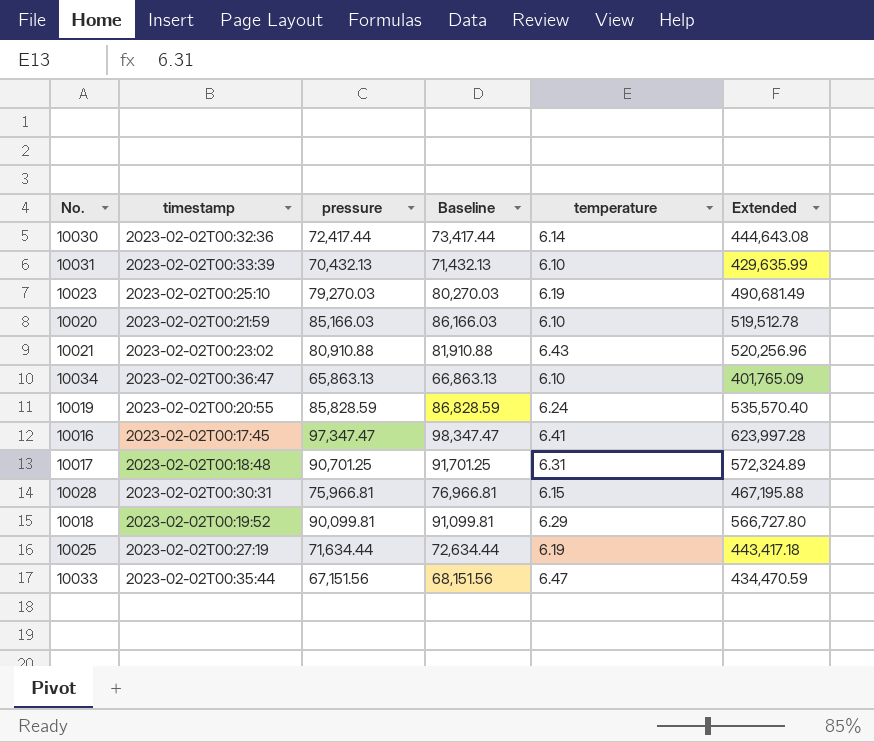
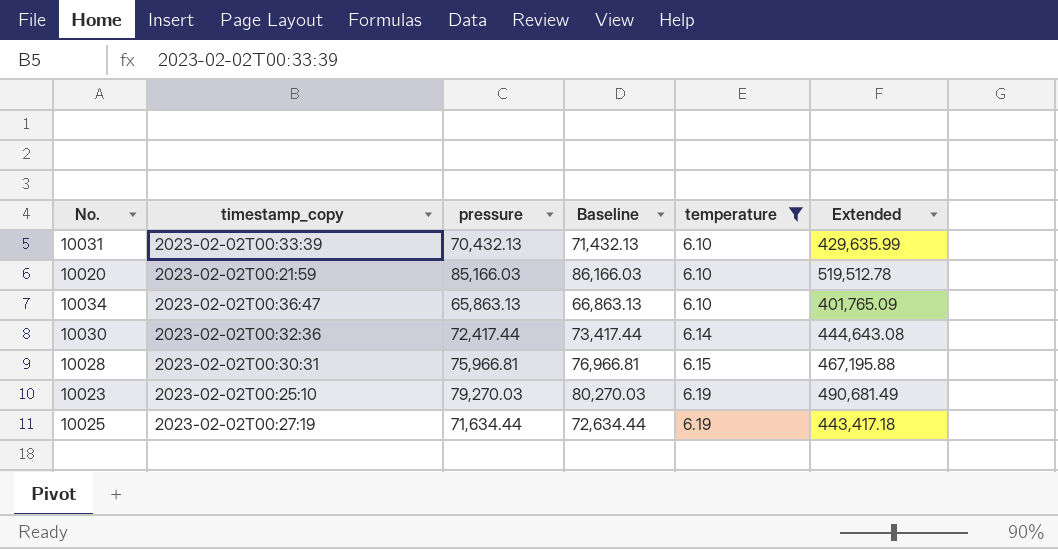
filter: none -> temperature <= 6.19
row order: none -> temperature ascending
column name: timestamp -> timestamp_copy

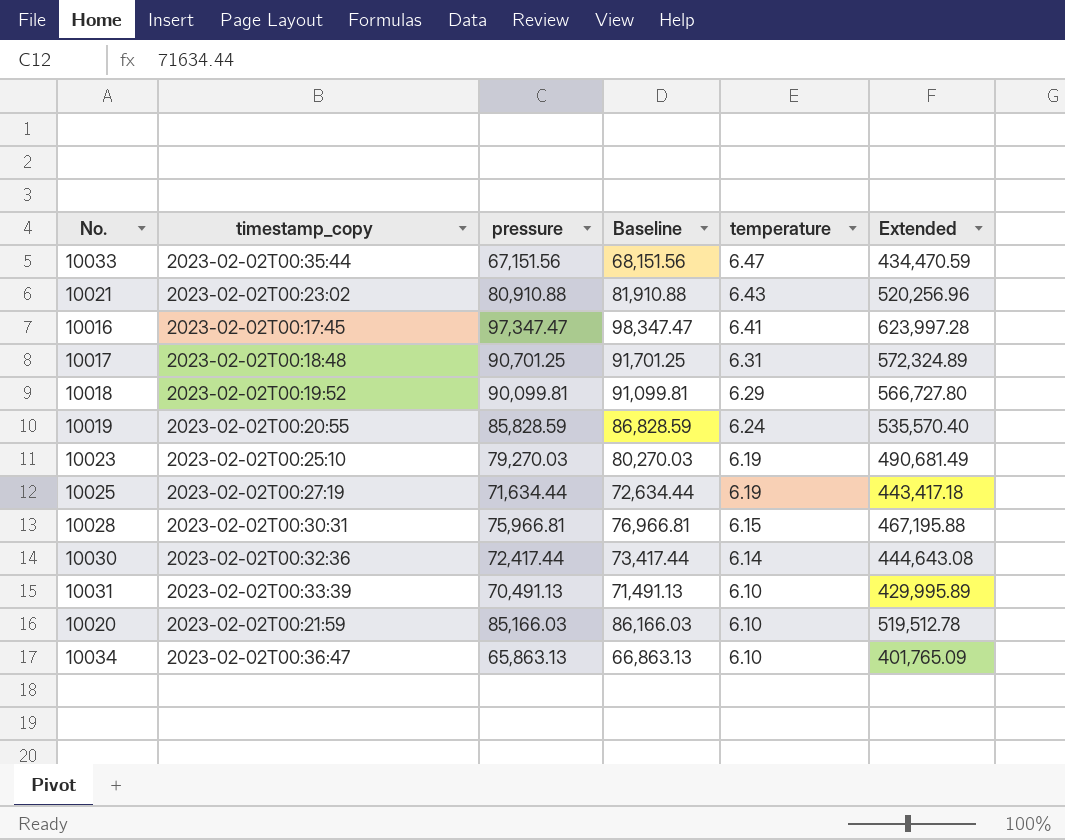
filter: temperature <= 6.19 -> none
row order: temperature ascending -> temperature descending
10031 | pressure: 70,432.13 -> 70,491.13
10031 | Baseline: 71,432.13 -> 71,491.13
10031 | Extended: 429,635.99 -> 429,995.89

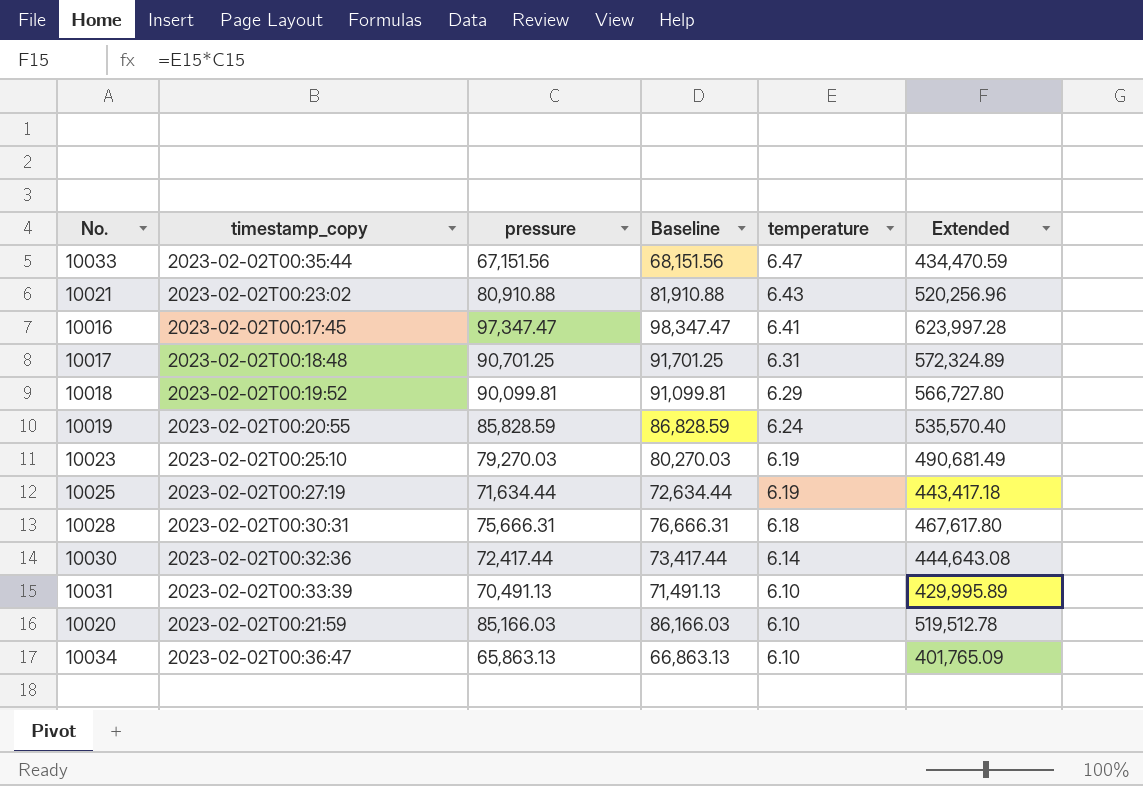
10028 | pressure: 75,966.81 -> 75,666.31
10028 | Baseline: 76,966.81 -> 76,666.31
10028 | temperature: 6.15 -> 6.18
10028 | Extended: 467,195.88 -> 467,617.80

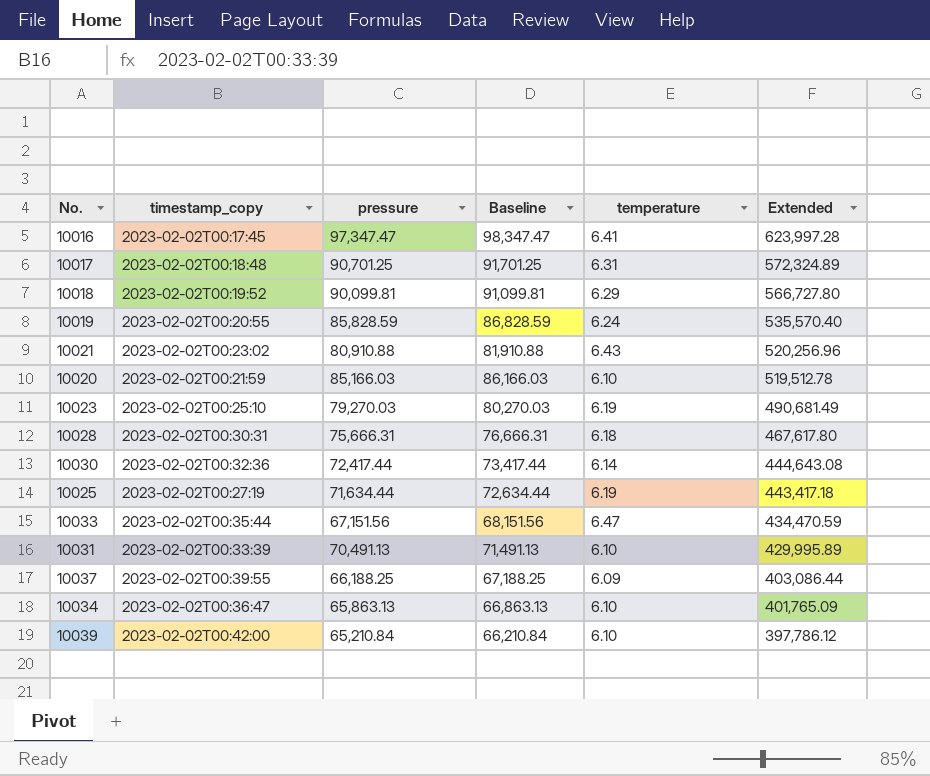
row order: temperature descending -> Extended descending
row 10037: none -> 2023-02-02T00:39:55 | 66,188.25 | 67,188.25 | 6.09 | 403,086.44
row 10039: none -> 2023-02-02T00:42:00 | 65,210.84 | 66,210.84 | 6.10 | 397,786.12

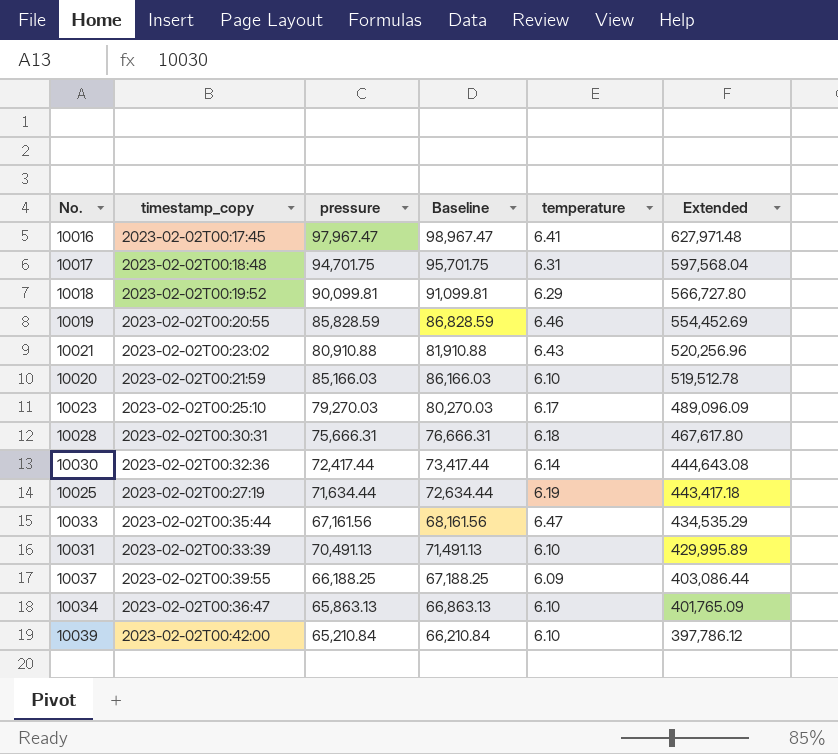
10016 | pressure: 97,347.47 -> 97,967.47
10016 | Baseline: 98,347.47 -> 98,967.47
10016 | Extended: 623,997.28 -> 627,971.48
10017 | pressure: 90,701.25 -> 94,701.75
10017 | Baseline: 91,701.25 -> 95,701.75
10017 | Extended: 572,324.89 -> 597,568.04
10019 | temperature: 6.24 -> 6.46
10019 | Extended: 535,570.40 -> 554,452.69
10023 | temperature: 6.19 -> 6.17
10023 | Extended: 490,681.49 -> 489,096.09
10033 | pressure: 67,151.56 -> 67,161.56
10033 | Baseline: 68,151.56 -> 68,161.56
10033 | Extended: 434,470.59 -> 434,535.29

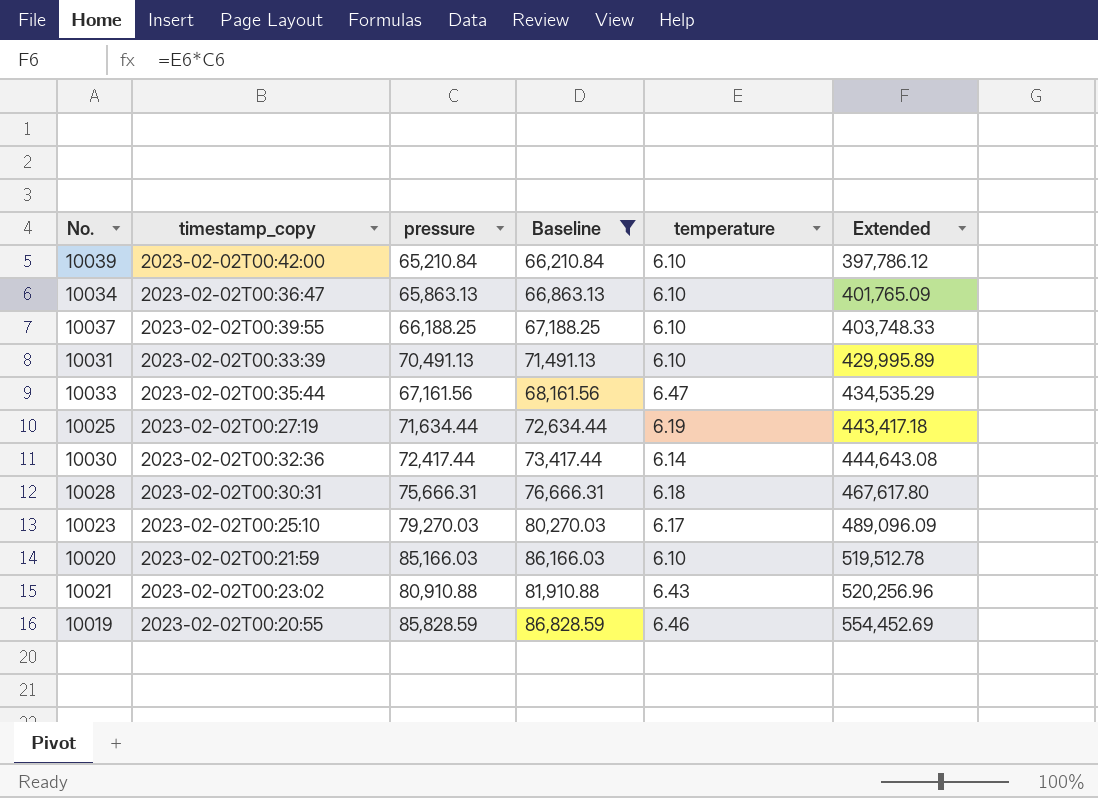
filter: none -> Baseline <= 86,828.59
row order: Extended descending -> Extended ascending
10037 | temperature: 6.09 -> 6.10
10037 | Extended: 403,086.44 -> 403,748.33

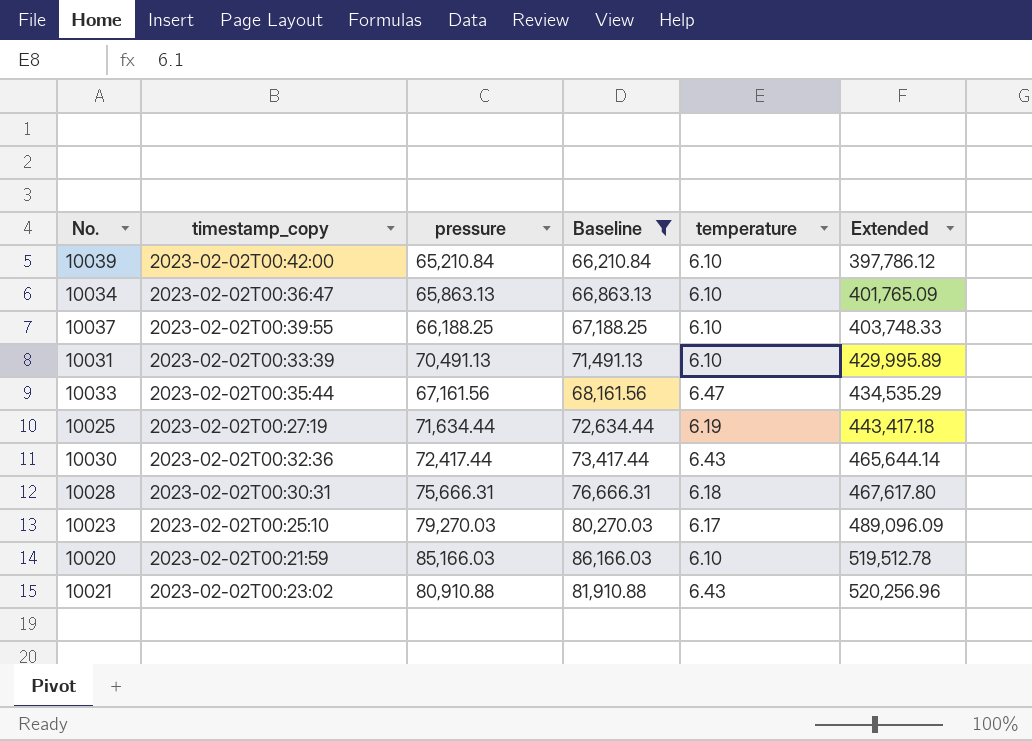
row 10019: 2023-02-02T00:20:55 | 85,828.59 | 86,828.59 | 6.46 | 554,452.69 -> none
10030 | temperature: 6.14 -> 6.43
10030 | Extended: 444,643.08 -> 465,644.14

